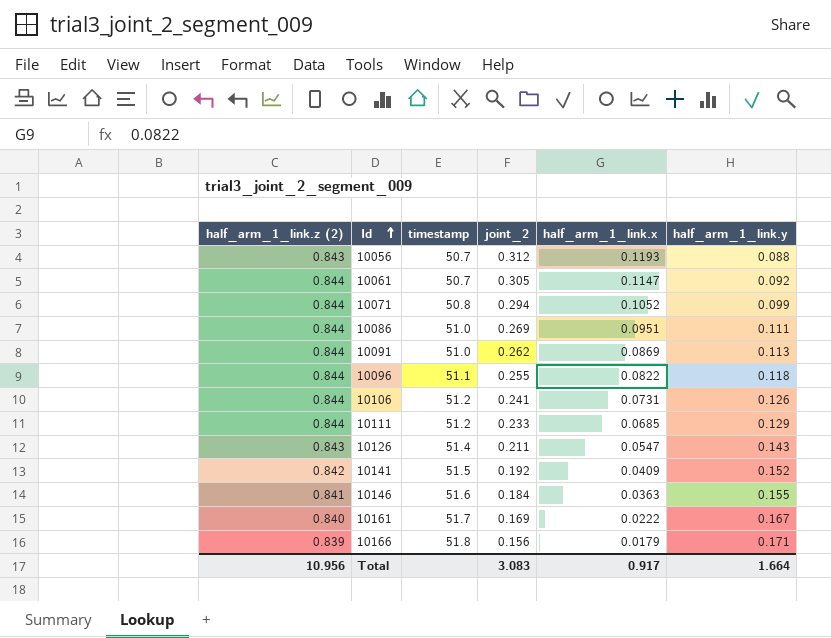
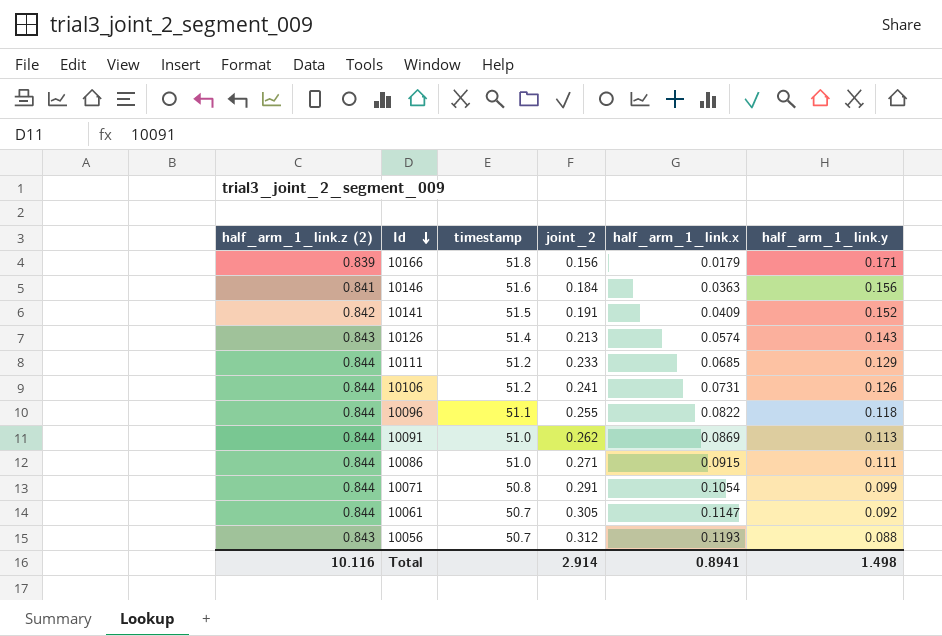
row order: Id ascending -> Id descending
row 10161: 0.840 | 51.7 | 0.169 | 0.0222 | 0.167 -> none
10146 | half_arm_1_link.y: 0.155 -> 0.156
10141 | joint_2: 0.192 -> 0.191
10126 | joint_2: 0.211 -> 0.213
10126 | half_arm_1_link.x: 0.0547 -> 0.0574
10086 | joint_2: 0.269 -> 0.271
10086 | half_arm_1_link.x: 0.0951 -> 0.0915
10071 | joint_2: 0.294 -> 0.291
10071 | half_arm_1_link.x: 0.1052 -> 0.1054
Total | half_arm_1_link.z (2): 10.956 -> 10.116
Total | joint_2: 3.083 -> 2.914
Total | half_arm_1_link.x: 0.917 -> 0.8941
Total | half_arm_1_link.y: 1.664 -> 1.498

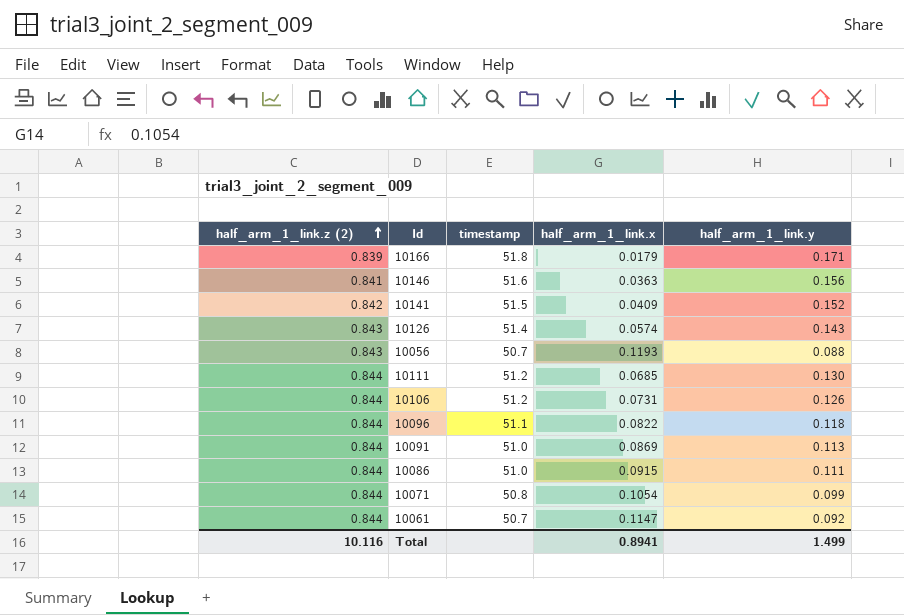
row order: Id descending -> half_arm_1_link.z (2) ascending
column joint_2 | position: 4 -> none
10111 | half_arm_1_link.y: 0.129 -> 0.130
Total | half_arm_1_link.y: 1.498 -> 1.499

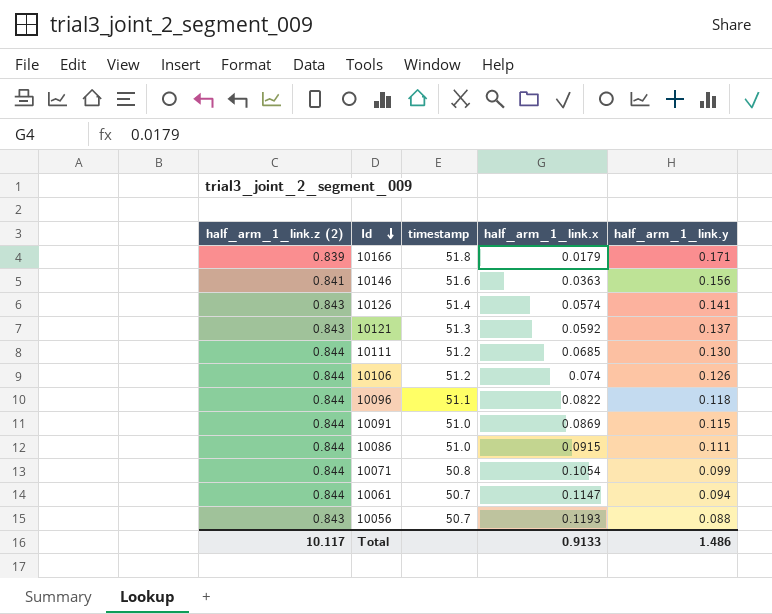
row order: half_arm_1_link.z (2) ascending -> Id descending
row 10141: 0.842 | 51.5 | 0.0409 | 0.152 -> none
10126 | half_arm_1_link.y: 0.143 -> 0.141
row 10121: none -> 0.843 | 51.3 | 0.0592 | 0.137
10106 | half_arm_1_link.x: 0.0731 -> 0.074
10091 | half_arm_1_link.y: 0.113 -> 0.115
10061 | half_arm_1_link.y: 0.092 -> 0.094
Total | half_arm_1_link.z (2): 10.116 -> 10.117
Total | half_arm_1_link.x: 0.8941 -> 0.9133
Total | half_arm_1_link.y: 1.499 -> 1.486

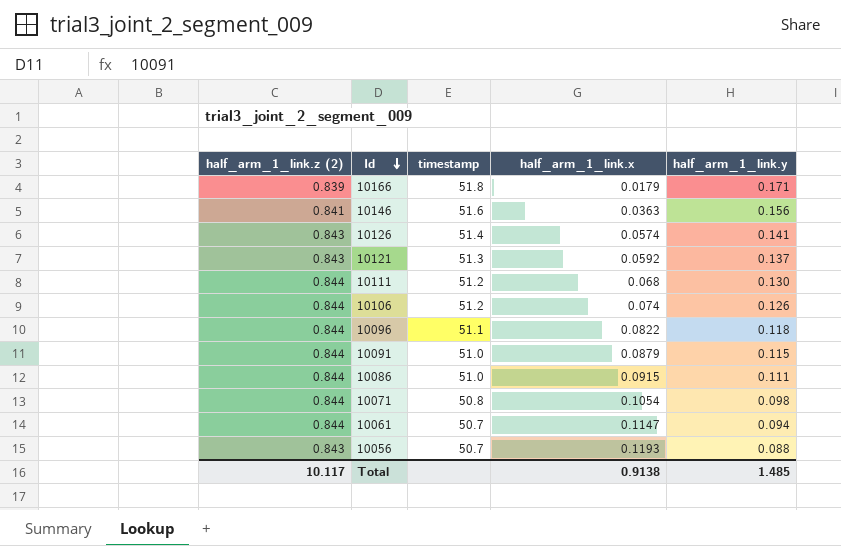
10111 | half_arm_1_link.x: 0.0685 -> 0.068
10091 | half_arm_1_link.x: 0.0869 -> 0.0879
10071 | half_arm_1_link.y: 0.099 -> 0.098
Total | half_arm_1_link.x: 0.9133 -> 0.9138
Total | half_arm_1_link.y: 1.486 -> 1.485

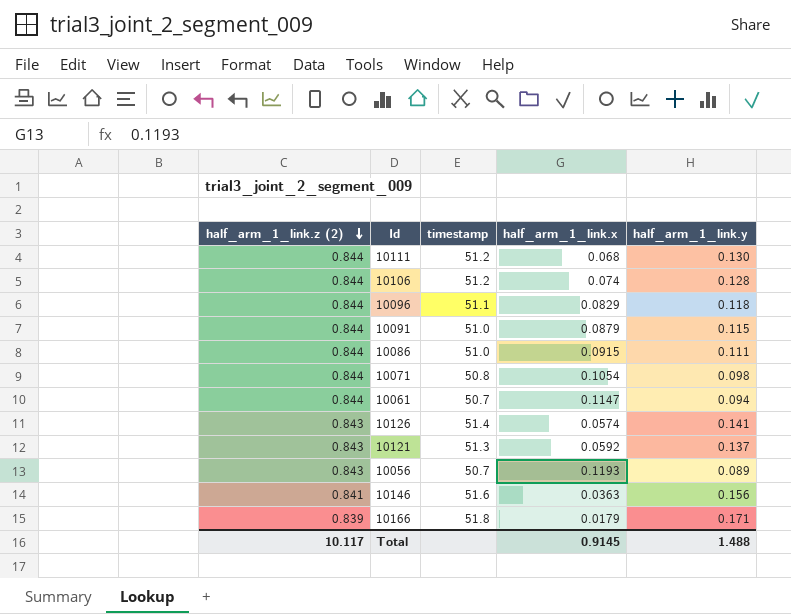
row order: Id descending -> half_arm_1_link.z (2) descending
10106 | half_arm_1_link.y: 0.126 -> 0.128
10096 | half_arm_1_link.x: 0.0822 -> 0.0829
10056 | half_arm_1_link.y: 0.088 -> 0.089
Total | half_arm_1_link.x: 0.9138 -> 0.9145
Total | half_arm_1_link.y: 1.485 -> 1.488

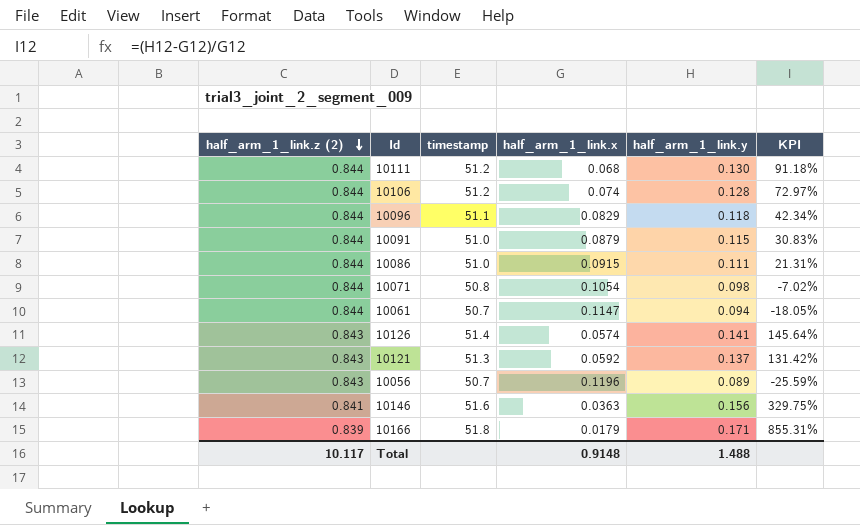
column KPI | formula: none -> ([half_arm_1_link.y] - [half_arm_1_link.x]) / [half_arm_1_link.x]
10056 | half_arm_1_link.x: 0.1193 -> 0.1196
Total | half_arm_1_link.x: 0.9145 -> 0.9148

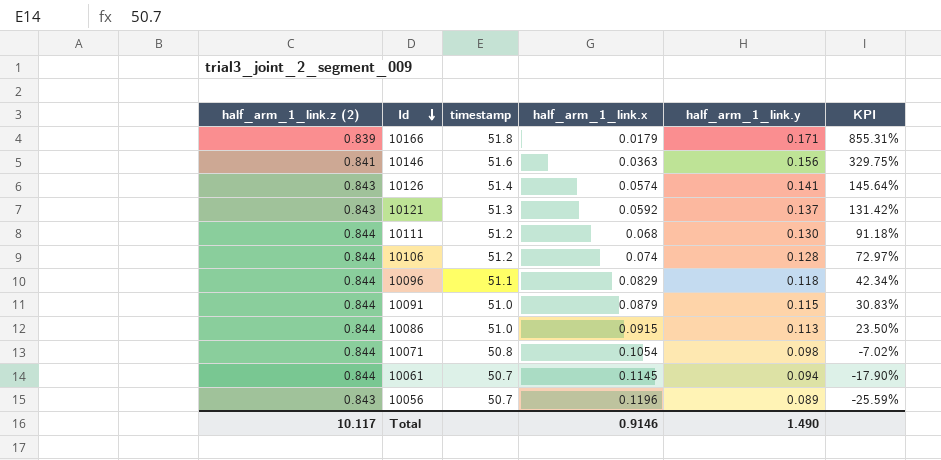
row order: half_arm_1_link.z (2) descending -> Id descending
10086 | half_arm_1_link.y: 0.111 -> 0.113
10086 | KPI: 21.31% -> 23.50%
10061 | half_arm_1_link.x: 0.1147 -> 0.1145
10061 | KPI: -18.05% -> -17.90%
Total | half_arm_1_link.x: 0.9148 -> 0.9146
Total | half_arm_1_link.y: 1.488 -> 1.490

